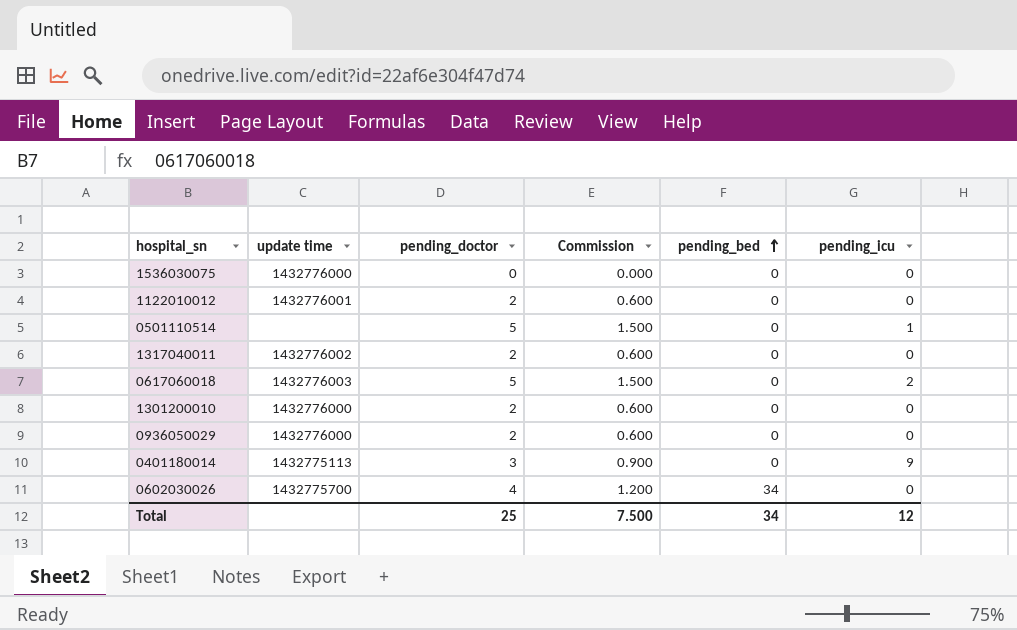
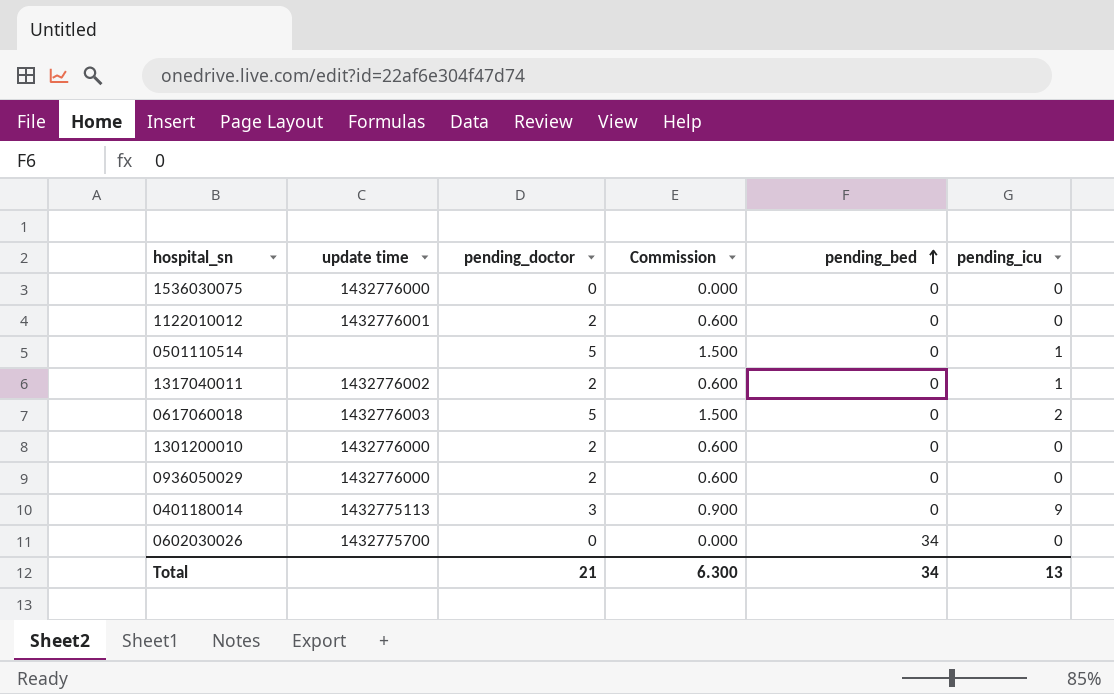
1317040011 | pending_icu: 0 -> 1
0602030026 | pending_doctor: 4 -> 0
0602030026 | Commission: 1.200 -> 0.000
Total | pending_doctor: 25 -> 21
Total | Commission: 7.500 -> 6.300
Total | pending_icu: 12 -> 13

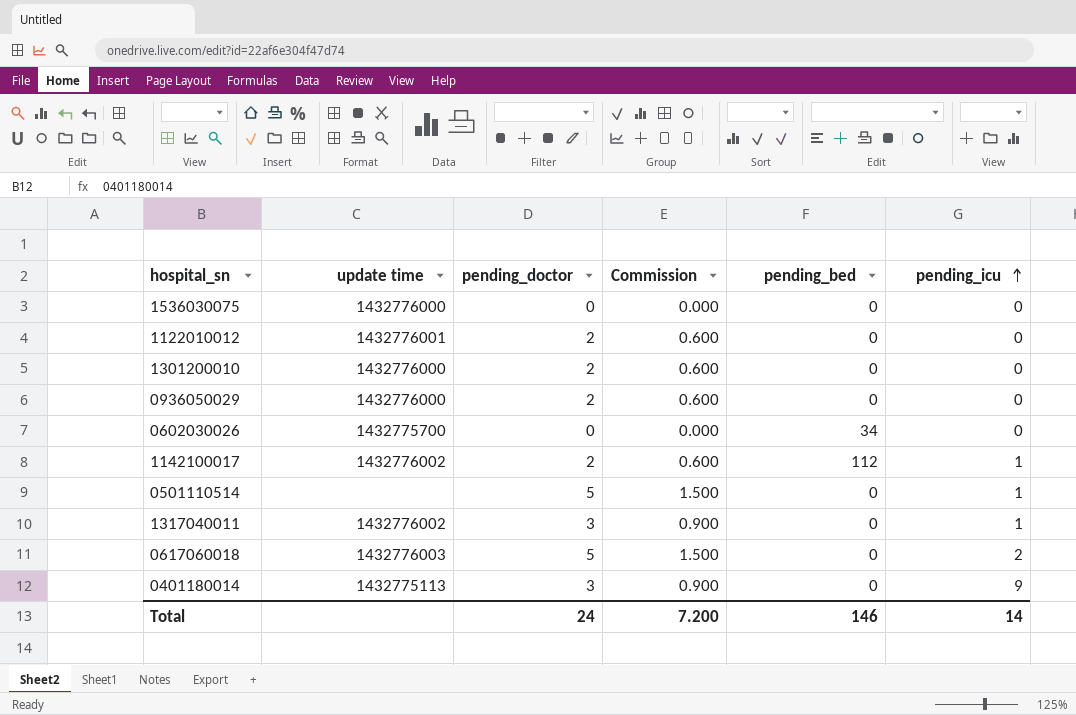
row order: pending_bed ascending -> pending_icu ascending
row 1142100017: none -> 1432776002 | 2 | 0.600 | 112 | 1
1317040011 | pending_doctor: 2 -> 3
1317040011 | Commission: 0.600 -> 0.900
Total | pending_doctor: 21 -> 24
Total | Commission: 6.300 -> 7.200
Total | pending_bed: 34 -> 146
Total | pending_icu: 13 -> 14

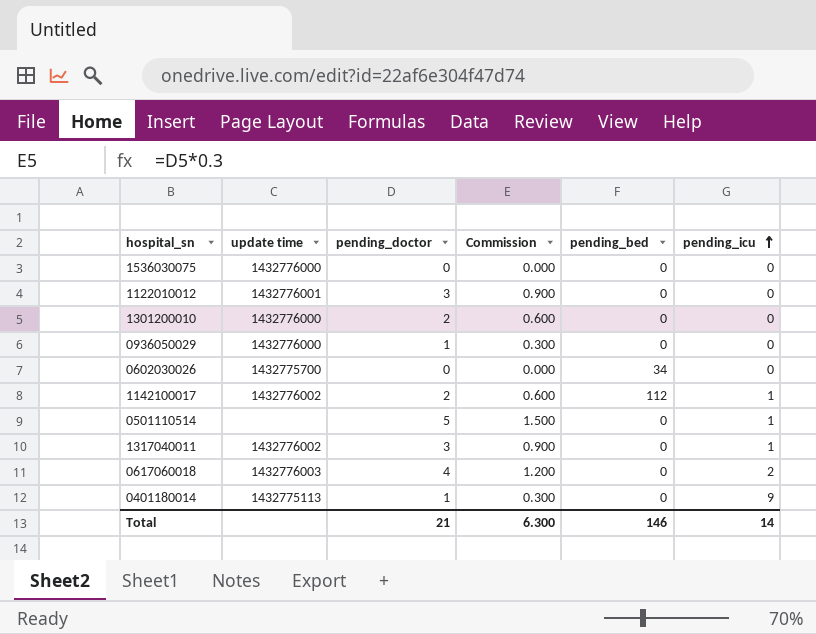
1122010012 | pending_doctor: 2 -> 3
1122010012 | Commission: 0.600 -> 0.900
0936050029 | pending_doctor: 2 -> 1
0936050029 | Commission: 0.600 -> 0.300
0617060018 | pending_doctor: 5 -> 4
0617060018 | Commission: 1.500 -> 1.200
0401180014 | pending_doctor: 3 -> 1
0401180014 | Commission: 0.900 -> 0.300
Total | pending_doctor: 24 -> 21
Total | Commission: 7.200 -> 6.300

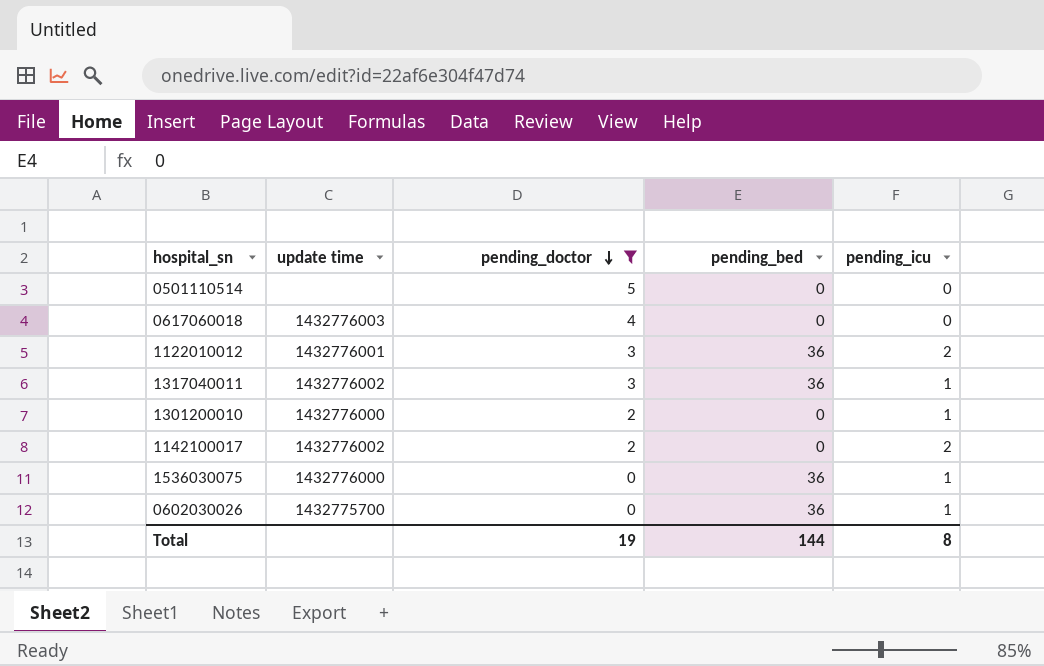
filter: none -> pending_doctor != 1
row order: pending_icu ascending -> pending_doctor descending
column Commission | formula: [pending_doctor] * 0.3 -> none
0501110514 | pending_icu: 1 -> 0
0617060018 | pending_icu: 2 -> 0
1122010012 | pending_bed: 0 -> 36
1122010012 | pending_icu: 0 -> 2
1317040011 | pending_bed: 0 -> 36
1301200010 | pending_icu: 0 -> 1
1142100017 | pending_bed: 112 -> 0
1142100017 | pending_icu: 1 -> 2
1536030075 | pending_bed: 0 -> 36
1536030075 | pending_icu: 0 -> 1
0602030026 | pending_bed: 34 -> 36
0602030026 | pending_icu: 0 -> 1
Total | pending_doctor: 21 -> 19
Total | pending_bed: 146 -> 144
Total | pending_icu: 14 -> 8

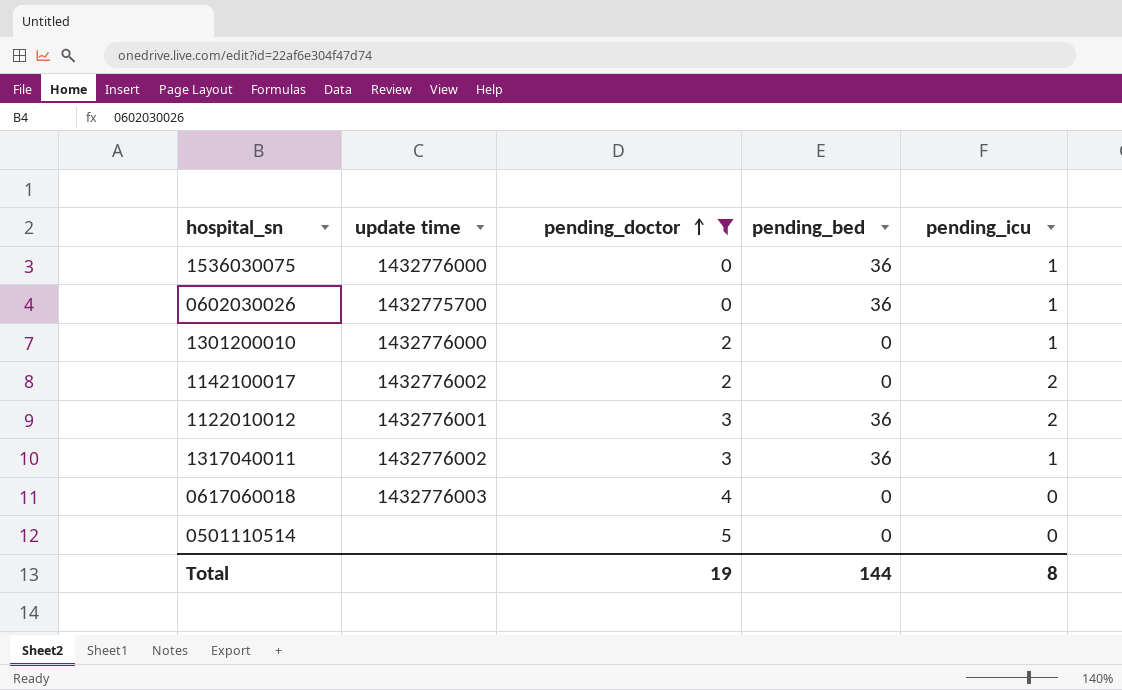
row order: pending_doctor descending -> pending_doctor ascending

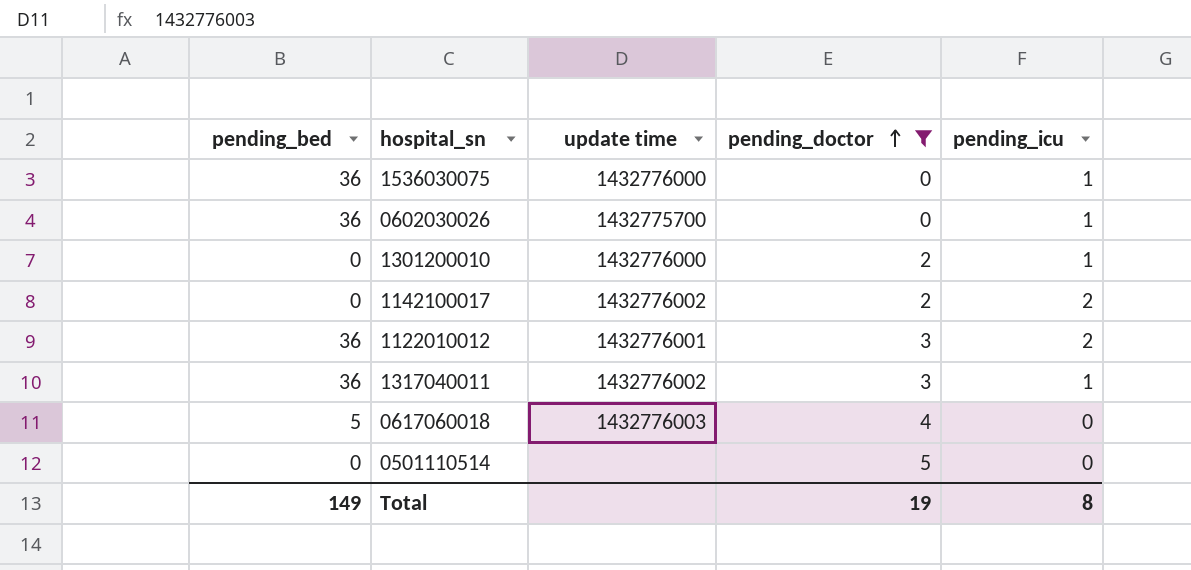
column pending_bed | position: 4 -> 1
0617060018 | pending_bed: 0 -> 5
Total | pending_bed: 144 -> 149

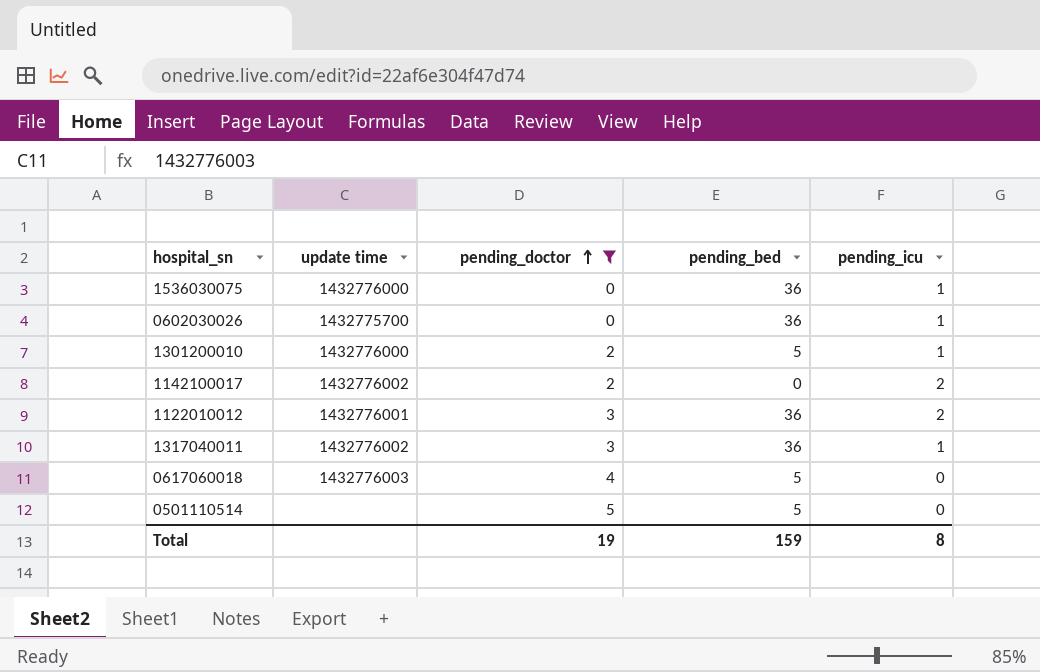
column pending_bed | position: 1 -> 4
1301200010 | pending_bed: 0 -> 5
0501110514 | pending_bed: 0 -> 5
Total | pending_bed: 149 -> 159

